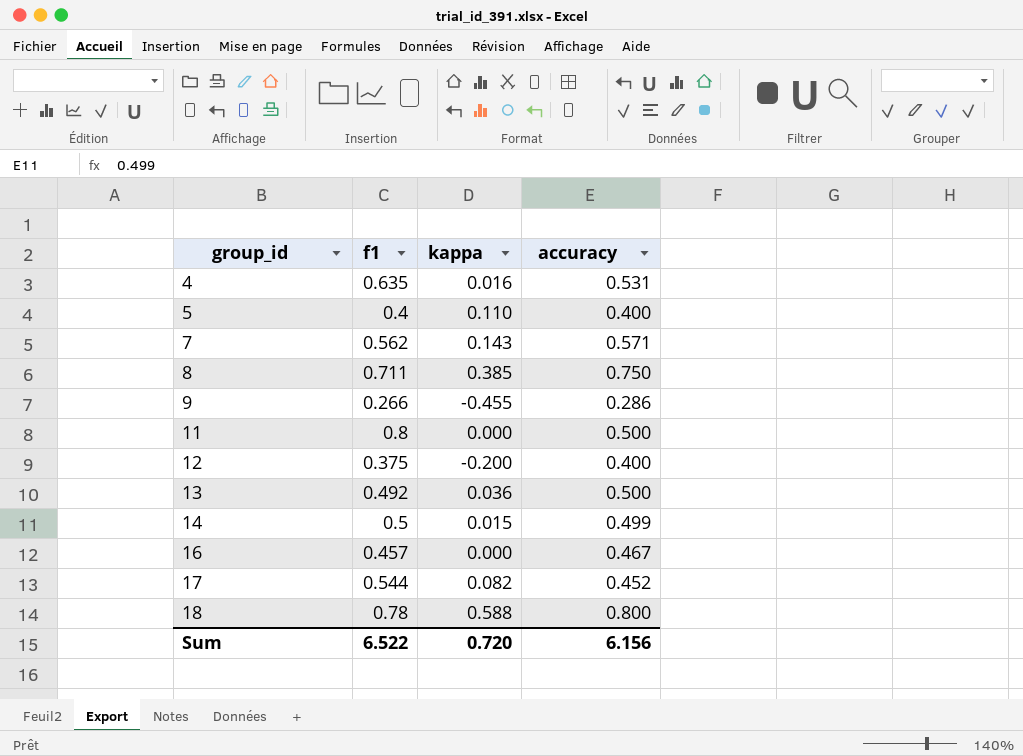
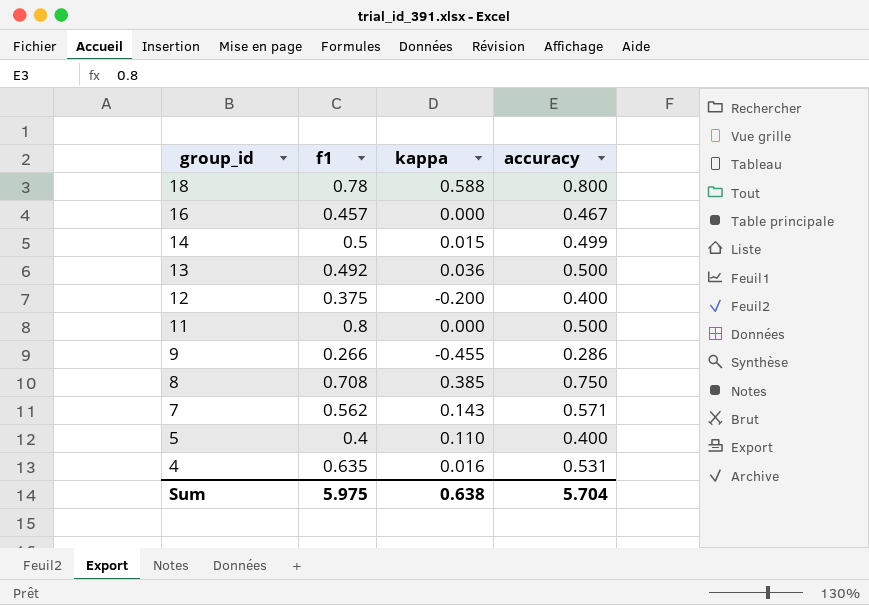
row order: group_id ascending -> group_id descending
row 17: 0.544 | 0.082 | 0.452 -> none
8 | f1: 0.711 -> 0.708
Sum | f1: 6.522 -> 5.975
Sum | kappa: 0.720 -> 0.638
Sum | accuracy: 6.156 -> 5.704

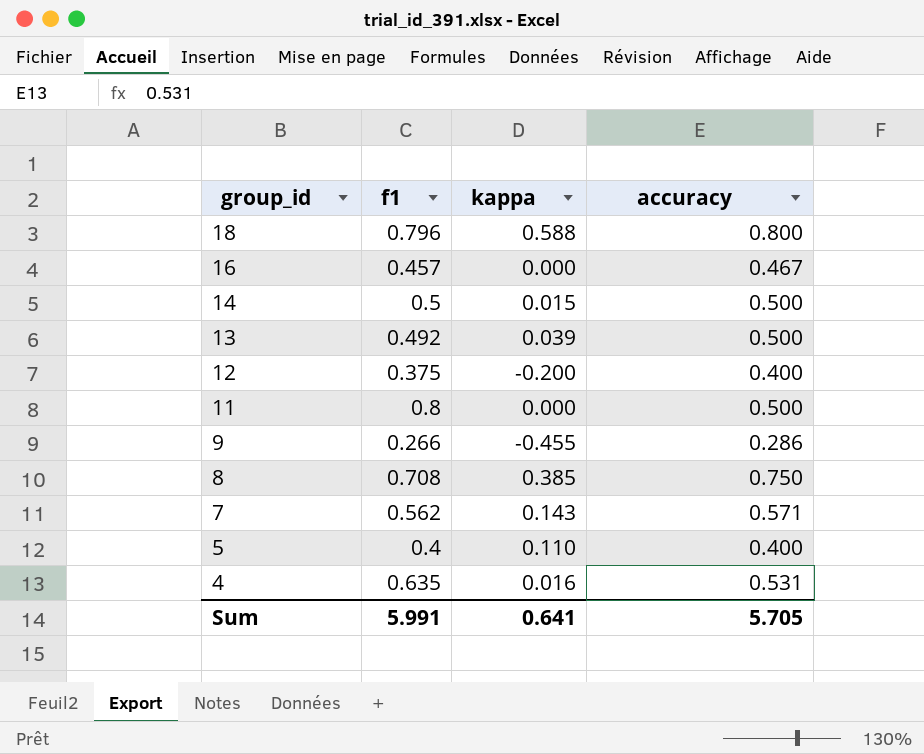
18 | f1: 0.78 -> 0.796
14 | accuracy: 0.499 -> 0.500
13 | kappa: 0.036 -> 0.039
Sum | f1: 5.975 -> 5.991
Sum | kappa: 0.638 -> 0.641
Sum | accuracy: 5.704 -> 5.705

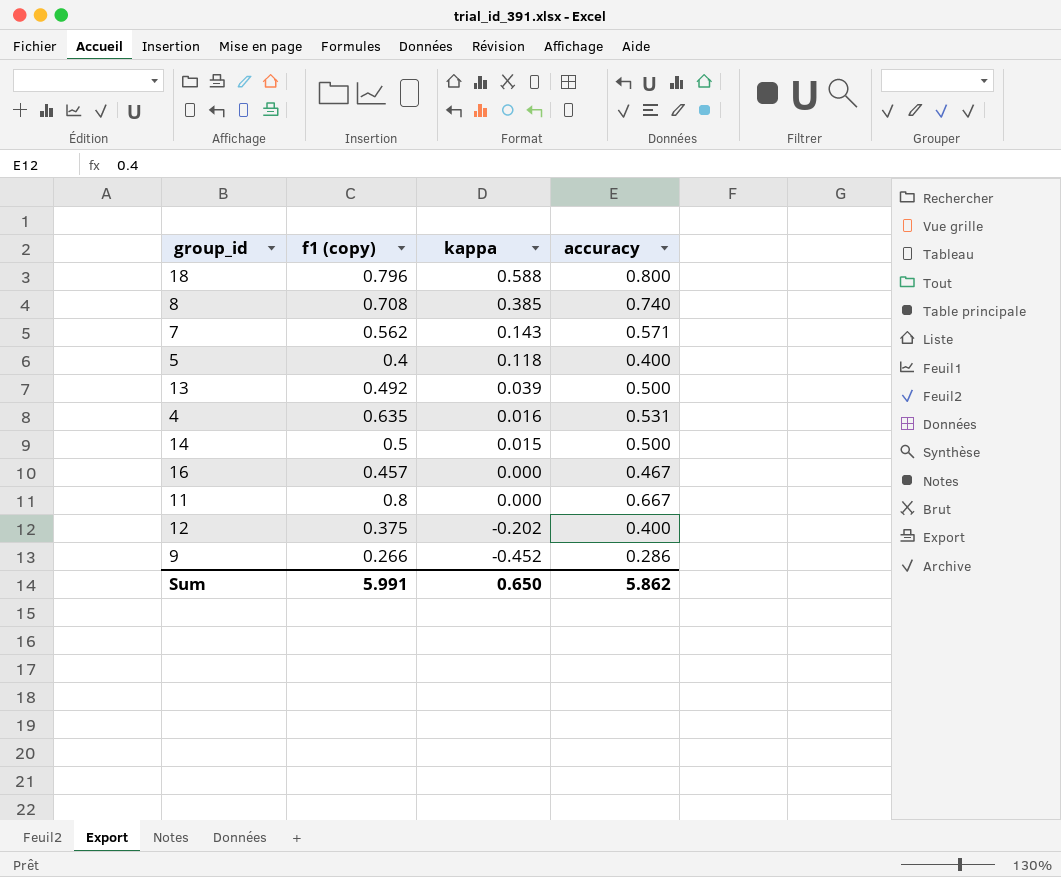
row order: group_id descending -> kappa descending
column name: f1 -> f1 (copy)
8 | accuracy: 0.750 -> 0.740
5 | kappa: 0.110 -> 0.118
11 | accuracy: 0.500 -> 0.667
12 | kappa: -0.200 -> -0.202
9 | kappa: -0.455 -> -0.452
Sum | kappa: 0.641 -> 0.650
Sum | accuracy: 5.705 -> 5.862

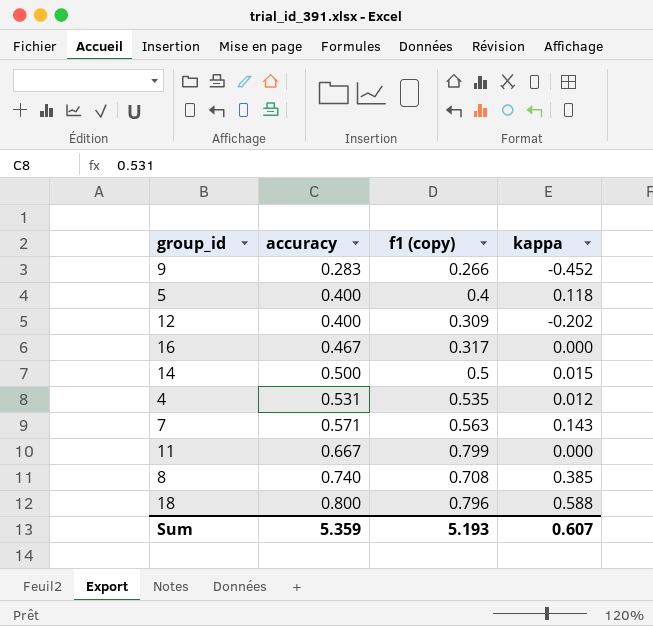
row order: kappa descending -> accuracy ascending
column accuracy | position: 4 -> 2
row 13: 0.492 | 0.039 | 0.500 -> none
9 | accuracy: 0.286 -> 0.283
12 | f1 (copy): 0.375 -> 0.309
16 | f1 (copy): 0.457 -> 0.317
4 | f1 (copy): 0.635 -> 0.535
4 | kappa: 0.016 -> 0.012
7 | f1 (copy): 0.562 -> 0.563
11 | f1 (copy): 0.8 -> 0.799
Sum | accuracy: 5.862 -> 5.359
Sum | f1 (copy): 5.991 -> 5.193
Sum | kappa: 0.650 -> 0.607

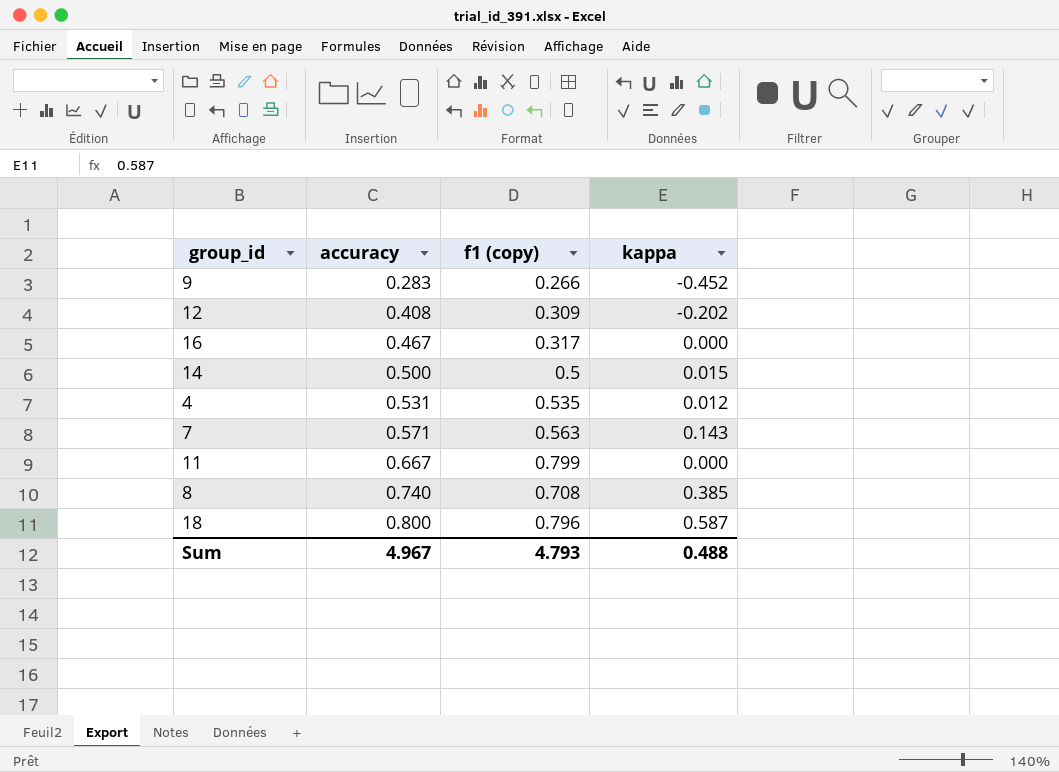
row 5: 0.400 | 0.4 | 0.118 -> none
12 | accuracy: 0.400 -> 0.408
18 | kappa: 0.588 -> 0.587
Sum | accuracy: 5.359 -> 4.967
Sum | f1 (copy): 5.193 -> 4.793
Sum | kappa: 0.607 -> 0.488

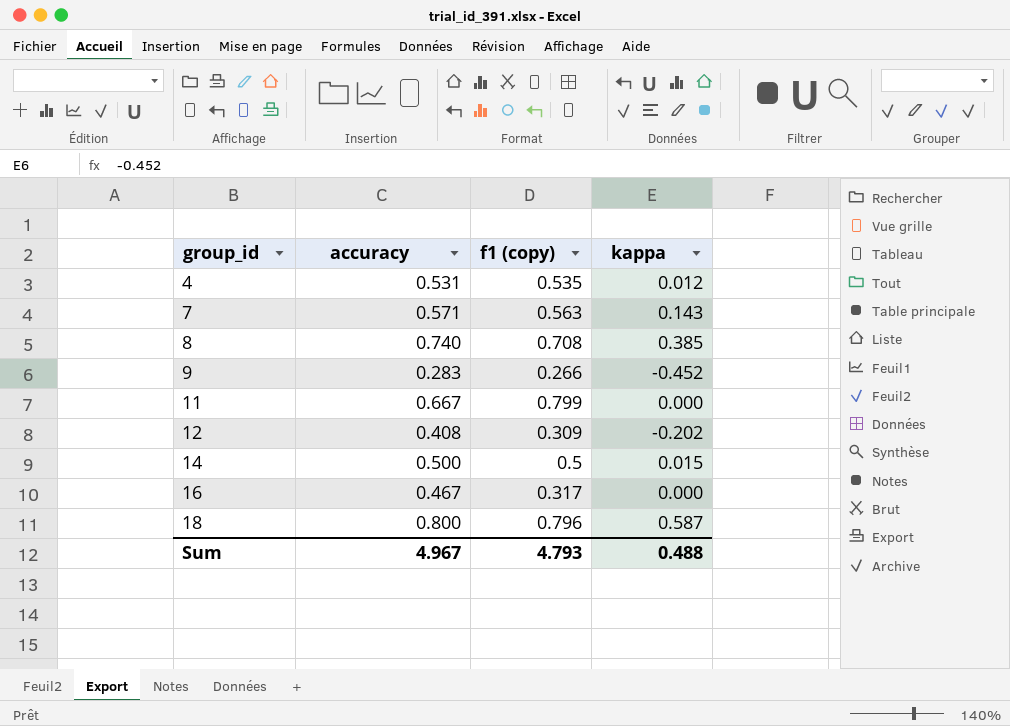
row order: accuracy ascending -> group_id ascending

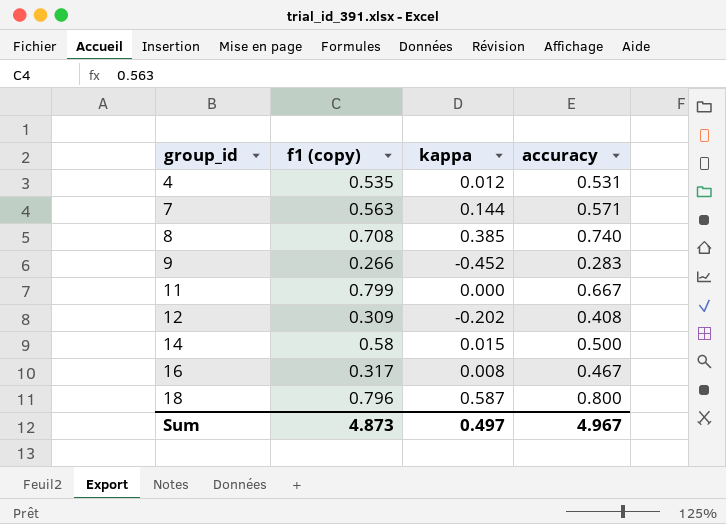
column accuracy | position: 2 -> 4
7 | kappa: 0.143 -> 0.144
14 | f1 (copy): 0.5 -> 0.58
16 | kappa: 0.000 -> 0.008
Sum | f1 (copy): 4.793 -> 4.873
Sum | kappa: 0.488 -> 0.497

